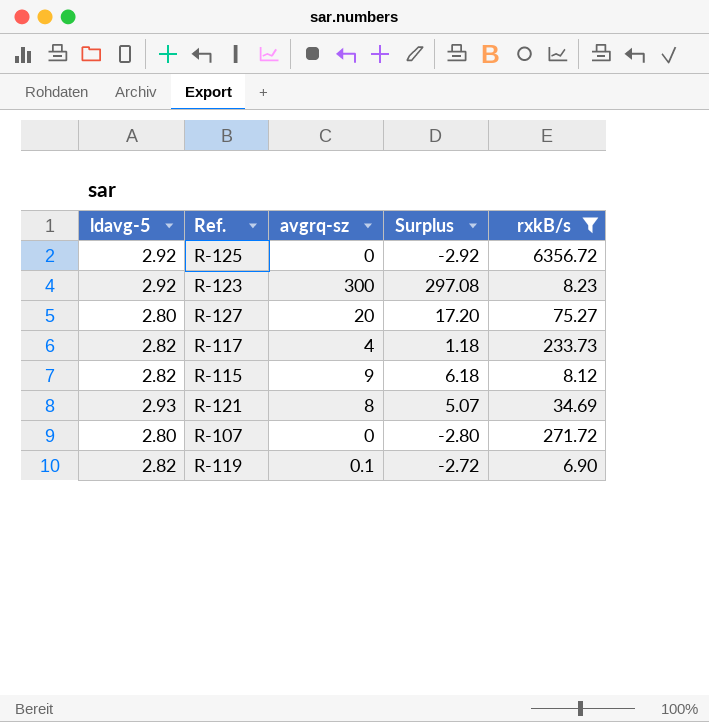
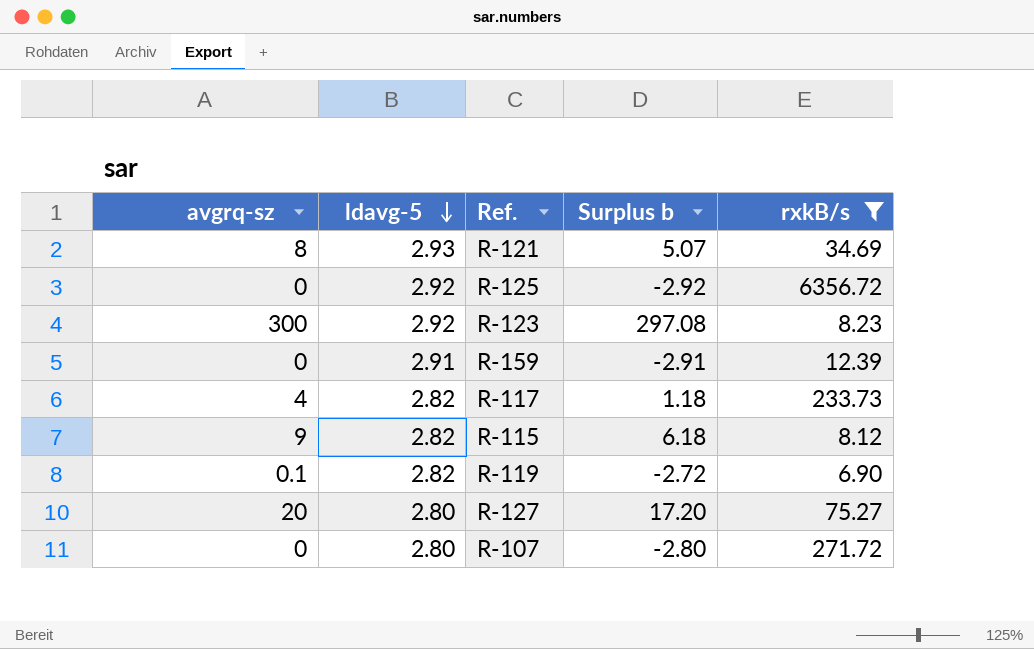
row order: none -> ldavg-5 descending
column avgrq-sz | position: 3 -> 1
column name: Surplus -> Surplus b
row R-159: none -> 0 | 2.91 | -2.91 | 12.39

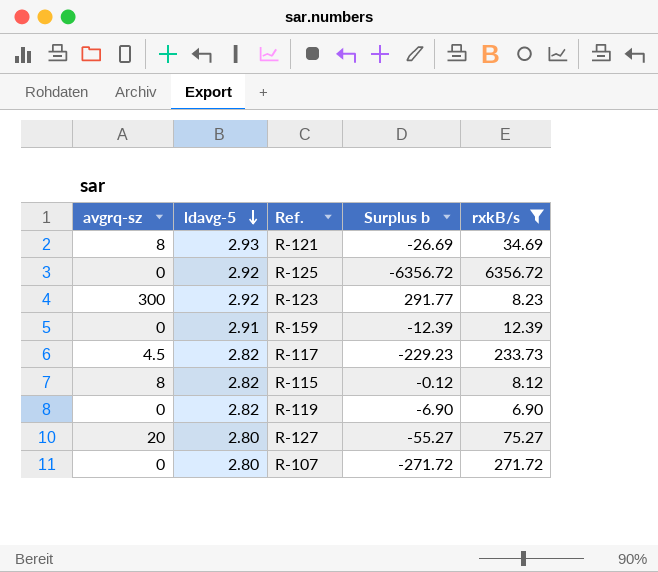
column Surplus b | formula: [avgrq-sz] - [ldavg-5] -> [avgrq-sz] - [rxkB/s]
R-117 | avgrq-sz: 4 -> 4.5
R-115 | avgrq-sz: 9 -> 8
R-119 | avgrq-sz: 0.1 -> 0

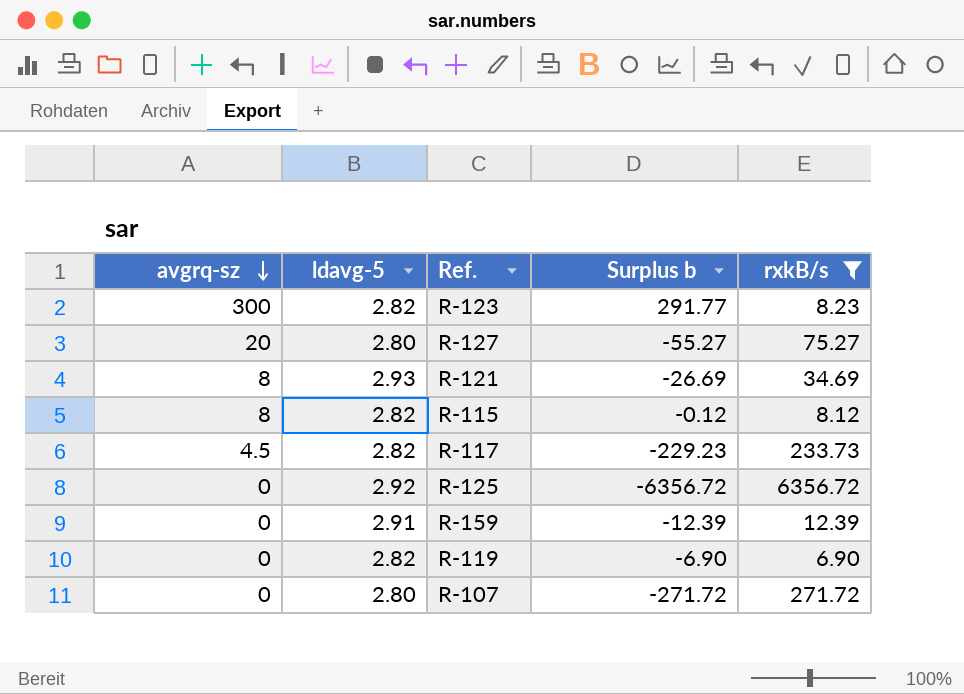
row order: ldavg-5 descending -> avgrq-sz descending
R-123 | ldavg-5: 2.92 -> 2.82

